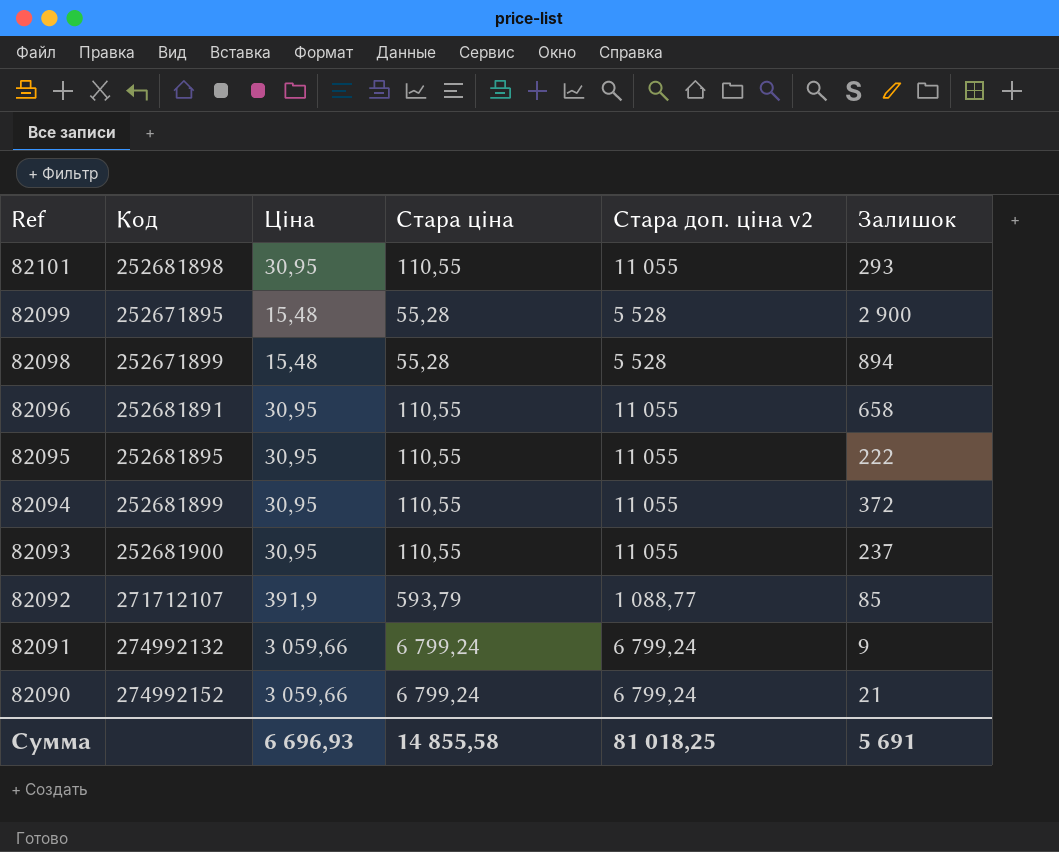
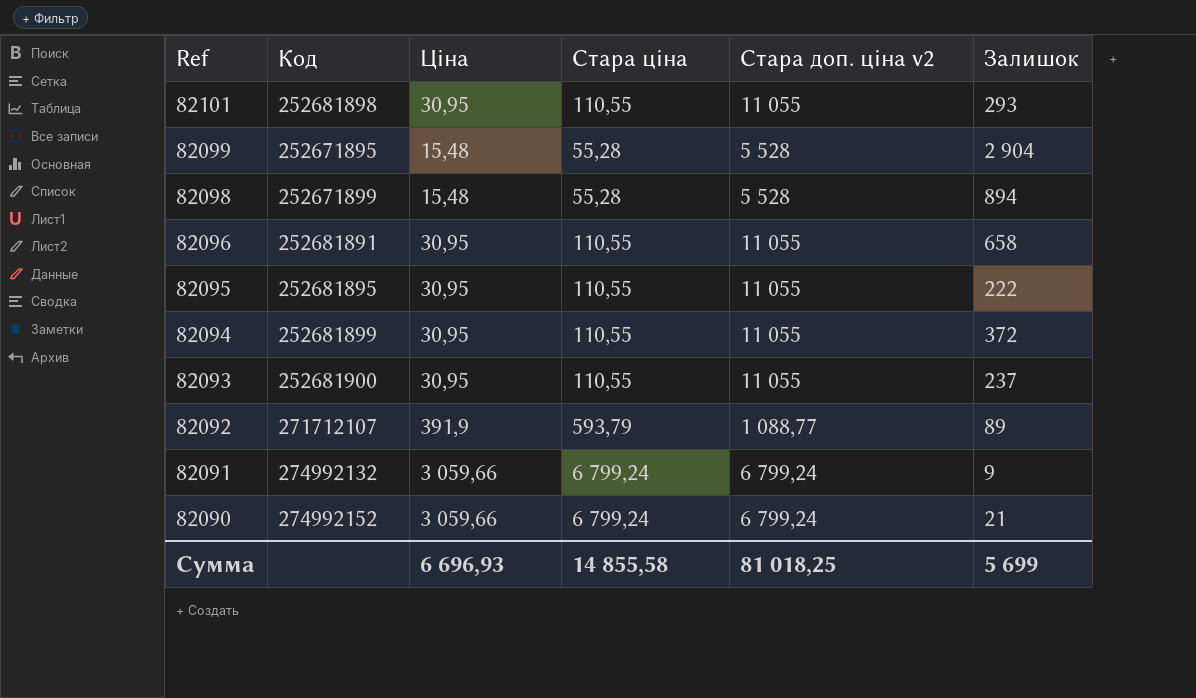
82099 | Залишок: 2 900 -> 2 904
82092 | Залишок: 85 -> 89
Сумма | Залишок: 5 691 -> 5 699

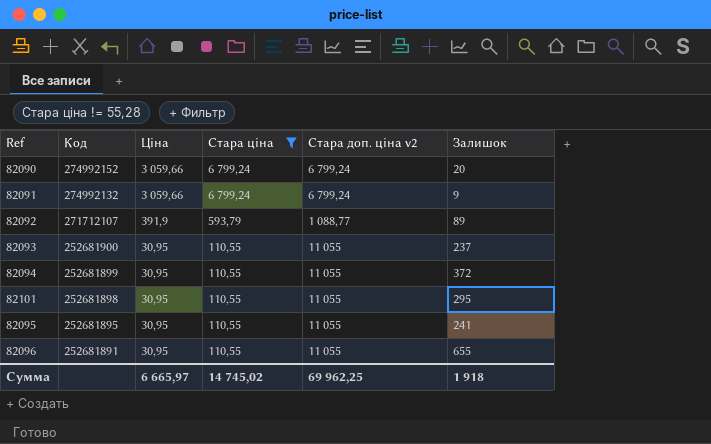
filter: none -> Стара ціна != 55,28
row order: Ref descending -> Код descending
82090 | Залишок: 21 -> 20
82101 | Залишок: 293 -> 295
82095 | Залишок: 222 -> 241
82096 | Залишок: 658 -> 655
Сумма | Ціна: 6 696,93 -> 6 665,97
Сумма | Стара ціна: 14 855,58 -> 14 745,02
Сумма | Стара доп. ціна v2: 81 018,25 -> 69 962,25
Сумма | Залишок: 5 699 -> 1 918

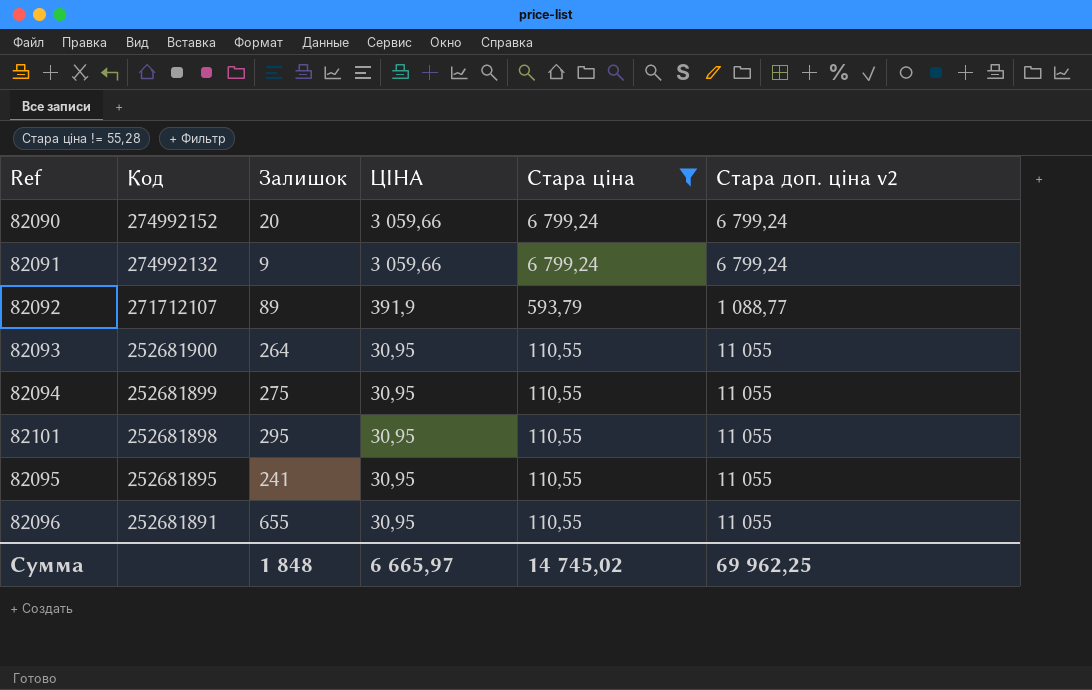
column Залишок | position: 6 -> 3
column name: Ціна -> ЦІНА
82093 | Залишок: 237 -> 264
82094 | Залишок: 372 -> 275
Сумма | Залишок: 1 918 -> 1 848

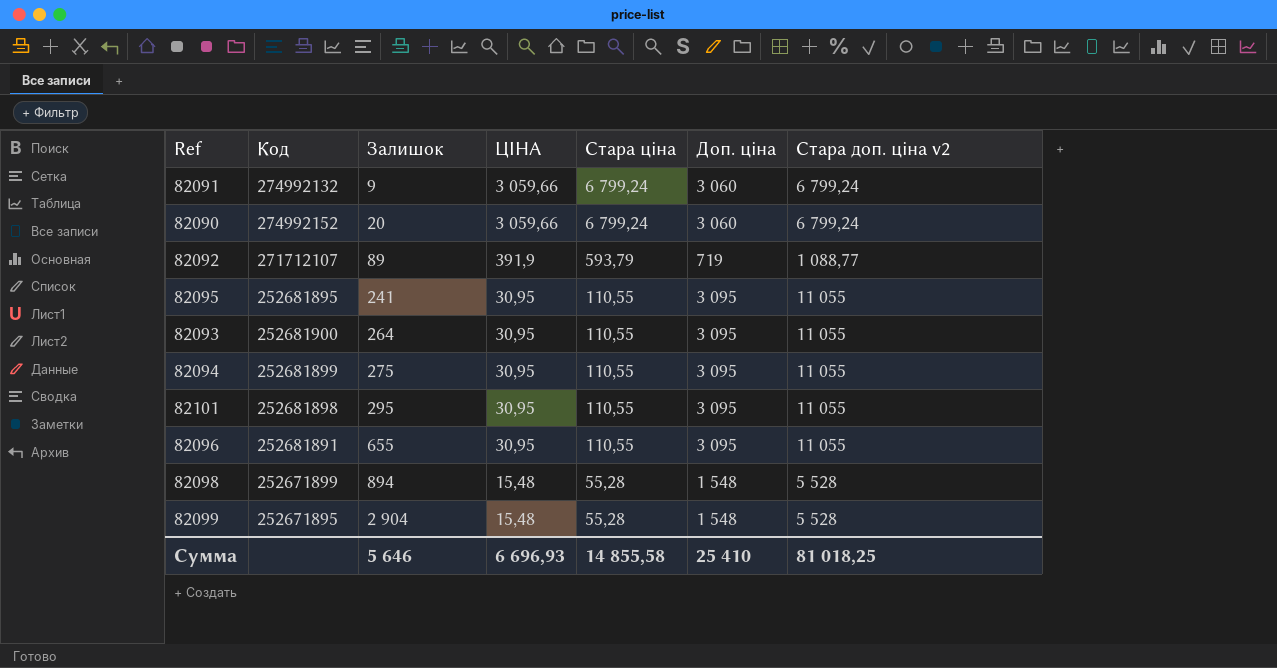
filter: Стара ціна != 55,28 -> none
row order: Код descending -> Залишок ascending
column Доп. ціна | position: none -> 6
Сумма | Залишок: 1 848 -> 5 646
Сумма | ЦІНА: 6 665,97 -> 6 696,93
Сумма | Стара ціна: 14 745,02 -> 14 855,58
Сумма | Стара доп. ціна v2: 69 962,25 -> 81 018,25

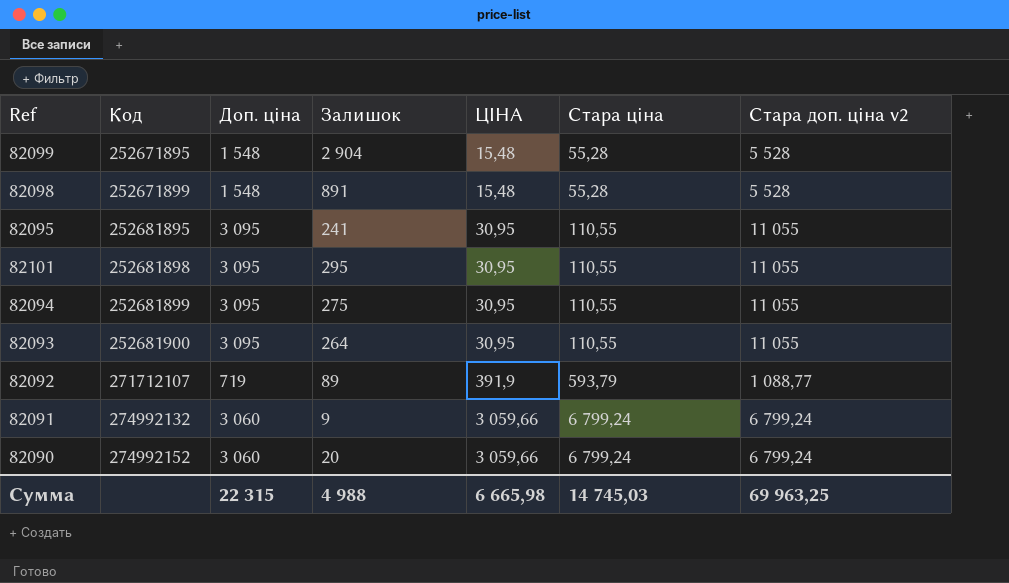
row order: Залишок ascending -> Код ascending
column Доп. ціна | position: 6 -> 3
row 82096: 252681891 | 655 | 30,95 | 110,55 | 3 095 | 11 055 -> none
82098 | Залишок: 894 -> 891
Сумма | Доп. ціна: 25 410 -> 22 315
Сумма | Залишок: 5 646 -> 4 988
Сумма | ЦІНА: 6 696,93 -> 6 665,98
Сумма | Стара ціна: 14 855,58 -> 14 745,03
Сумма | Стара доп. ціна v2: 81 018,25 -> 69 963,25

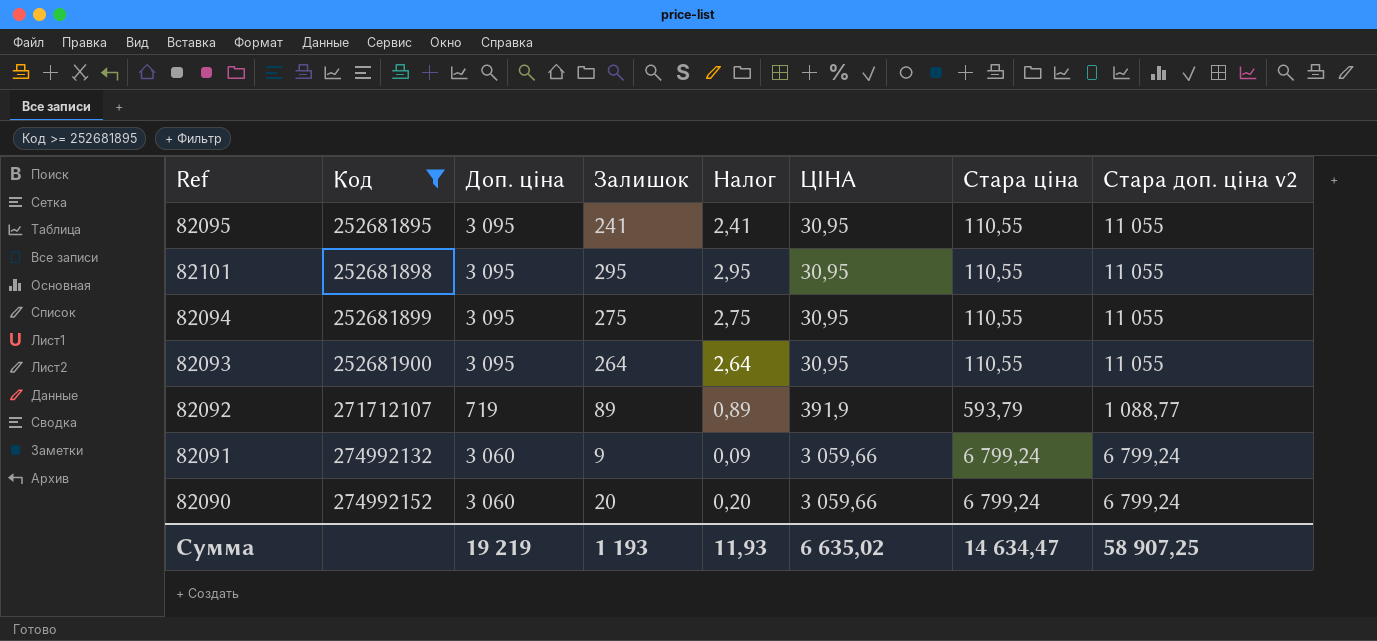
filter: none -> Код >= 252681895
column Налог | formula: none -> [Залишок] * 0,01
Сумма | Доп. ціна: 22 315 -> 19 219
Сумма | Залишок: 4 988 -> 1 193
Сумма | ЦІНА: 6 665,98 -> 6 635,02
Сумма | Стара ціна: 14 745,03 -> 14 634,47
Сумма | Стара доп. ціна v2: 69 963,25 -> 58 907,25

